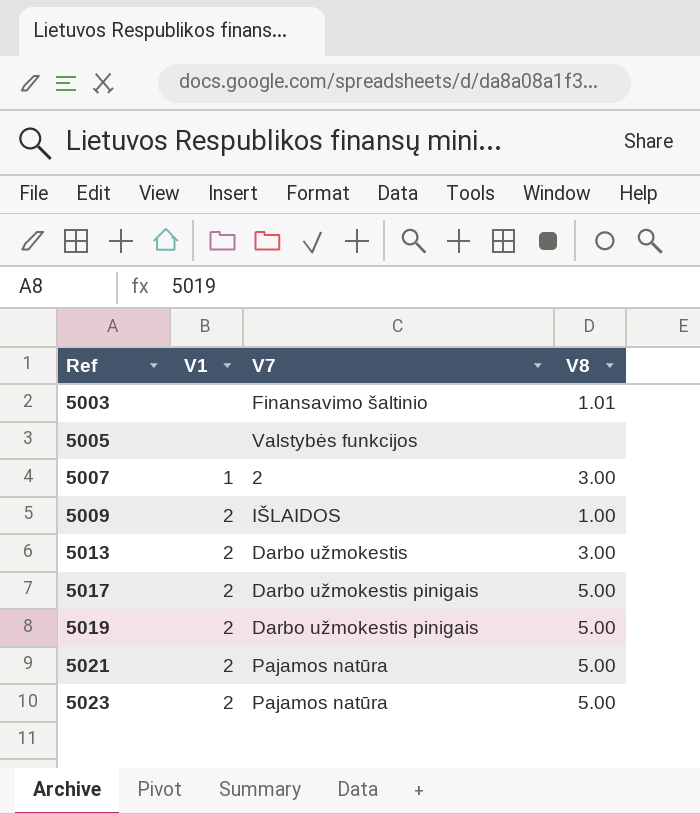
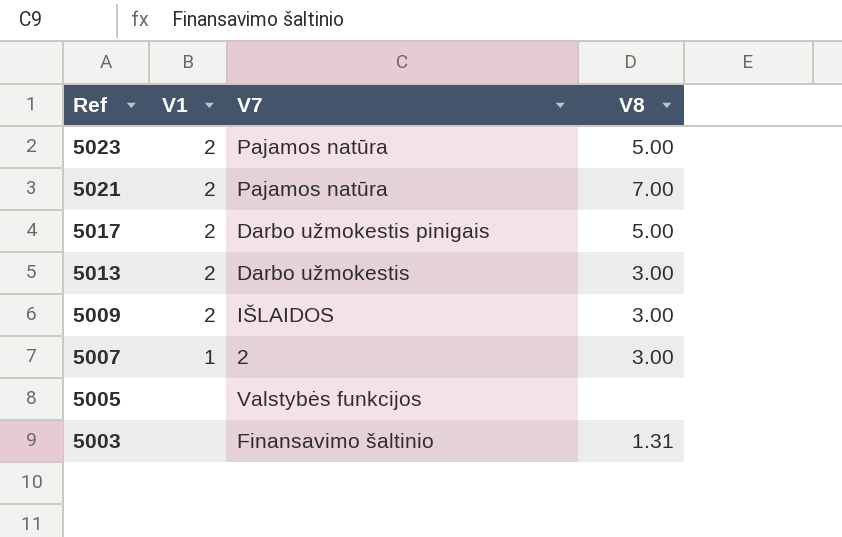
row order: Ref ascending -> Ref descending
row 5019: 2 | Darbo užmokestis pinigais | 5.00 -> none
5021 | V8: 5.00 -> 7.00
5009 | V8: 1.00 -> 3.00
5003 | V8: 1.01 -> 1.31

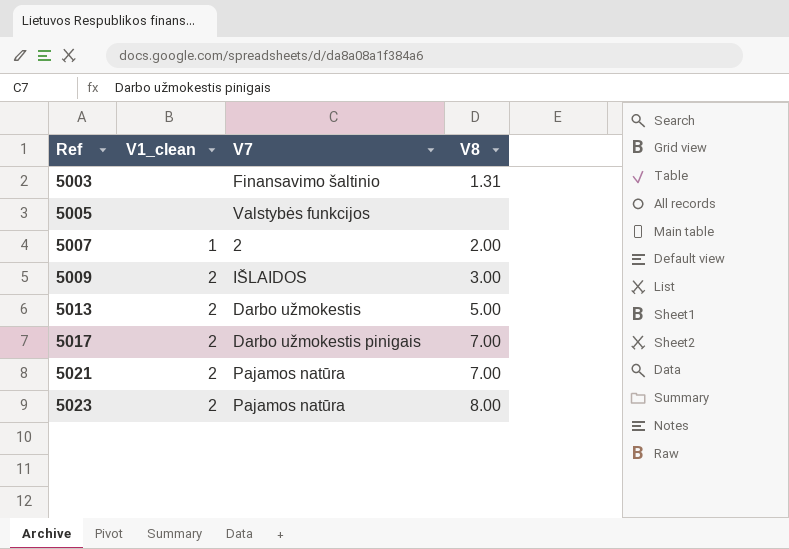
row order: Ref descending -> Ref ascending
column name: V1 -> V1_clean
5007 | V8: 3.00 -> 2.00
5013 | V8: 3.00 -> 5.00
5017 | V8: 5.00 -> 7.00
5023 | V8: 5.00 -> 8.00

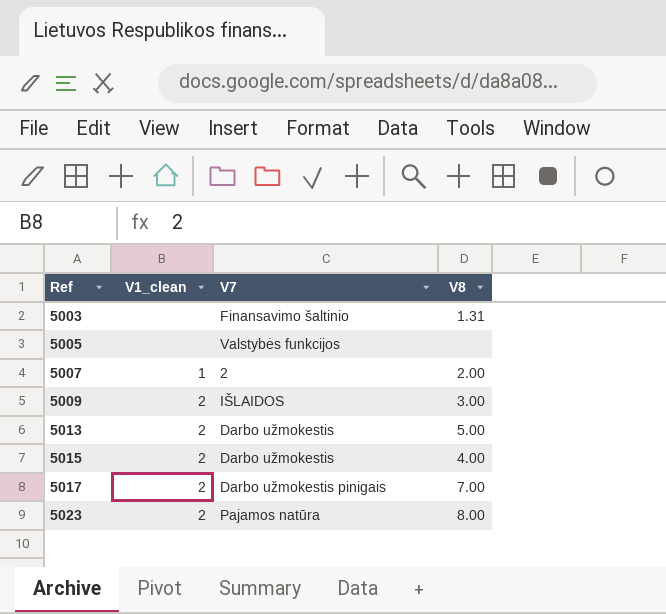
row 5021: 2 | Pajamos natūra | 7.00 -> none
row 5015: none -> 2 | Darbo užmokestis | 4.00

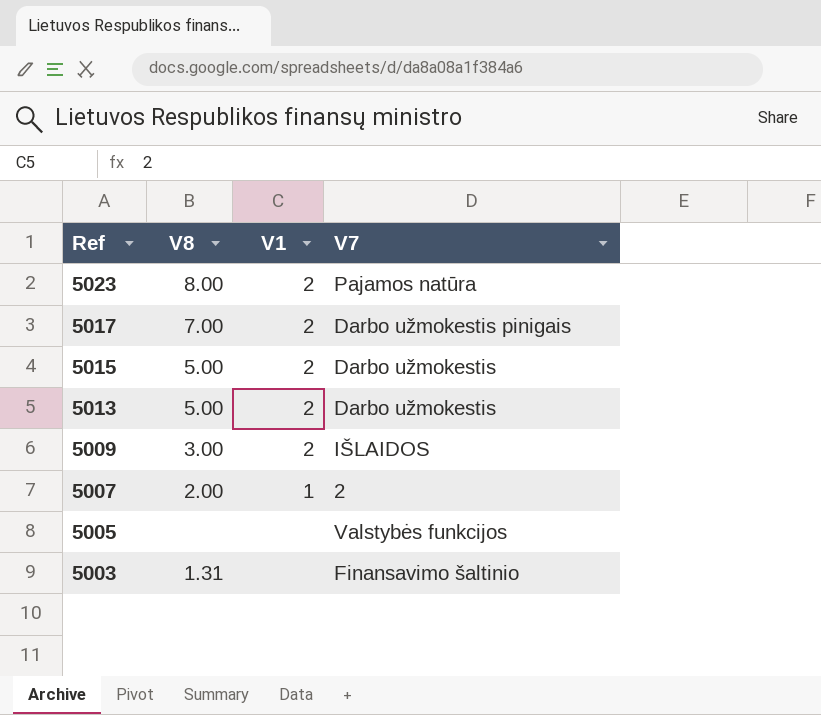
row order: Ref ascending -> Ref descending
column V8 | position: 4 -> 2
column name: V1_clean -> V1
5015 | V8: 4.00 -> 5.00

